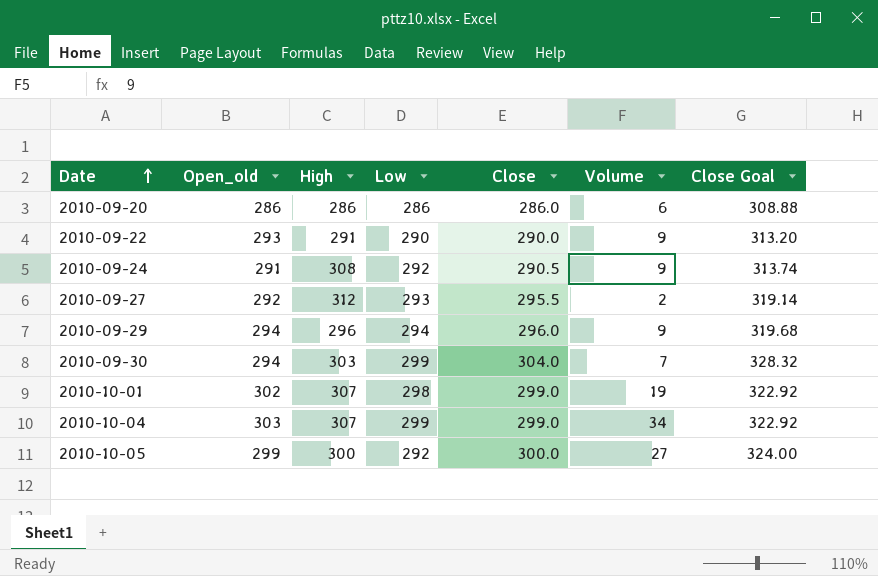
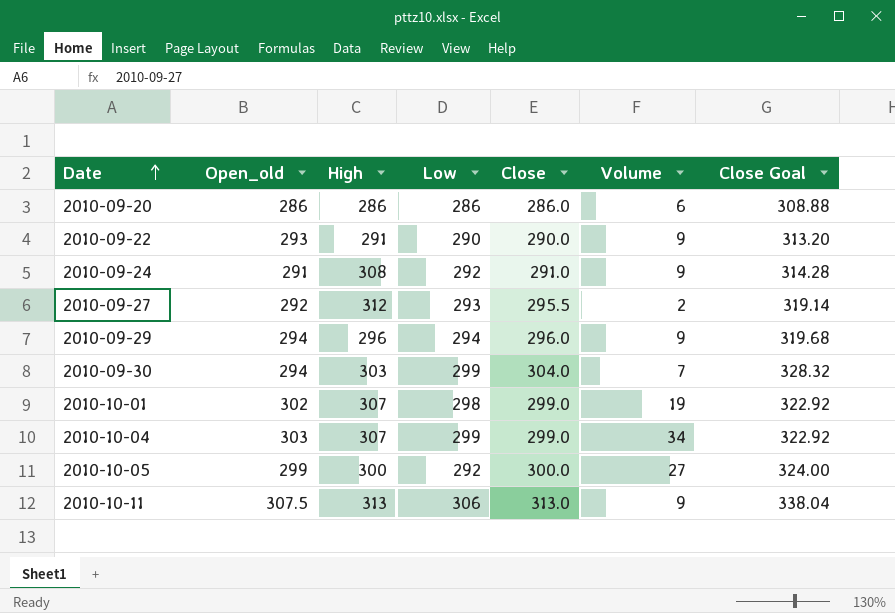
2010-09-24 | Close: 290.5 -> 291.0
2010-09-24 | Close Goal: 313.74 -> 314.28
row 2010-10-11: none -> 307.5 | 313 | 306 | 313.0 | 9 | 338.04

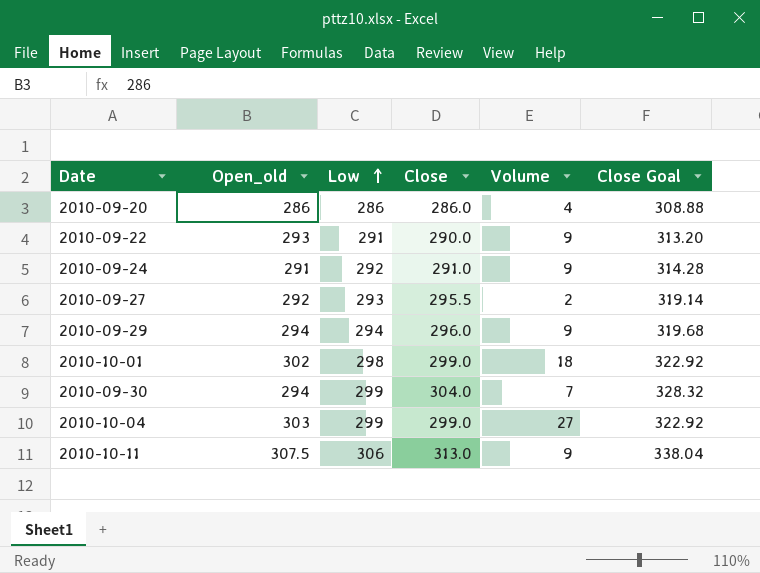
row order: Date ascending -> Low ascending
column High | position: 3 -> none
row 2010-10-05: 299 | 300 | 292 | 300.0 | 27 | 324.00 -> none
2010-09-20 | Volume: 6 -> 4
2010-09-22 | Low: 290 -> 291
2010-10-01 | Volume: 19 -> 18
2010-10-04 | Volume: 34 -> 27

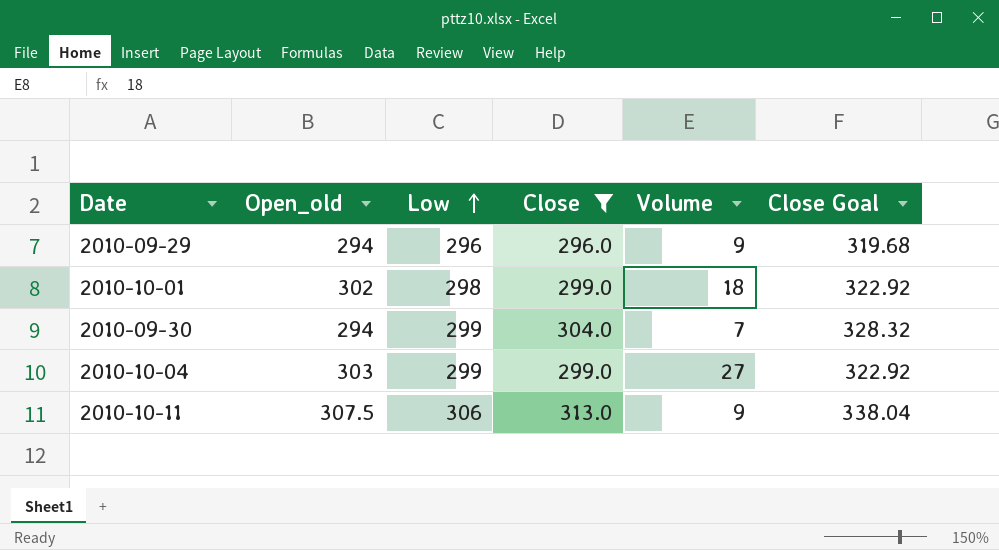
filter: none -> Close >= 296.0
2010-09-29 | Low: 294 -> 296

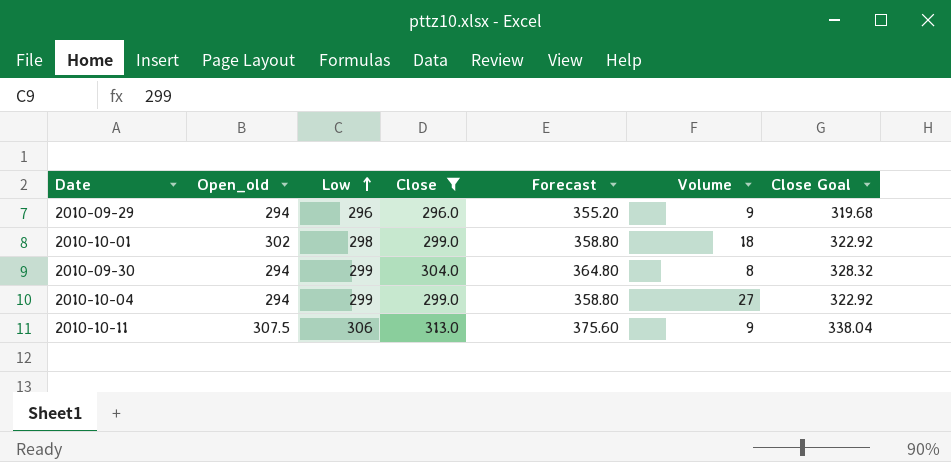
column Forecast | formula: none -> [Close] * 1.2
2010-09-30 | Volume: 7 -> 8
2010-10-04 | Open_old: 303 -> 294

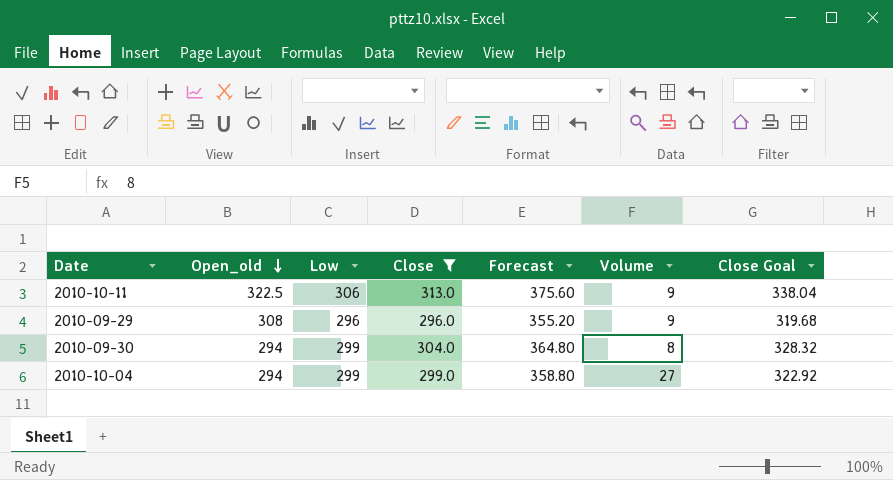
row order: Low ascending -> Open_old descending
row 2010-10-01: 302 | 298 | 299.0 | 358.80 | 18 | 322.92 -> none
2010-10-11 | Open_old: 307.5 -> 322.5
2010-09-29 | Open_old: 294 -> 308

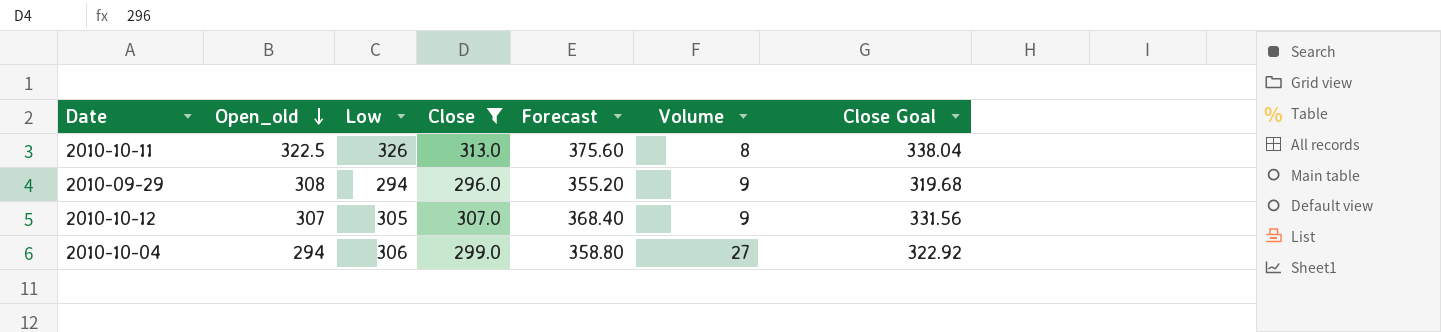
row 2010-09-30: 294 | 299 | 304.0 | 364.80 | 8 | 328.32 -> none
2010-10-11 | Low: 306 -> 326
2010-10-11 | Volume: 9 -> 8
2010-09-29 | Low: 296 -> 294
row 2010-10-12: none -> 307 | 305 | 307.0 | 368.40 | 9 | 331.56
2010-10-04 | Low: 299 -> 306

